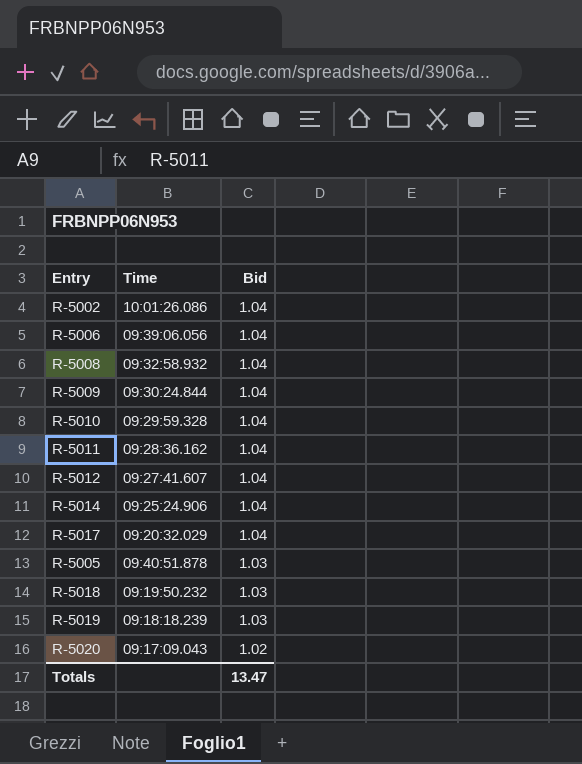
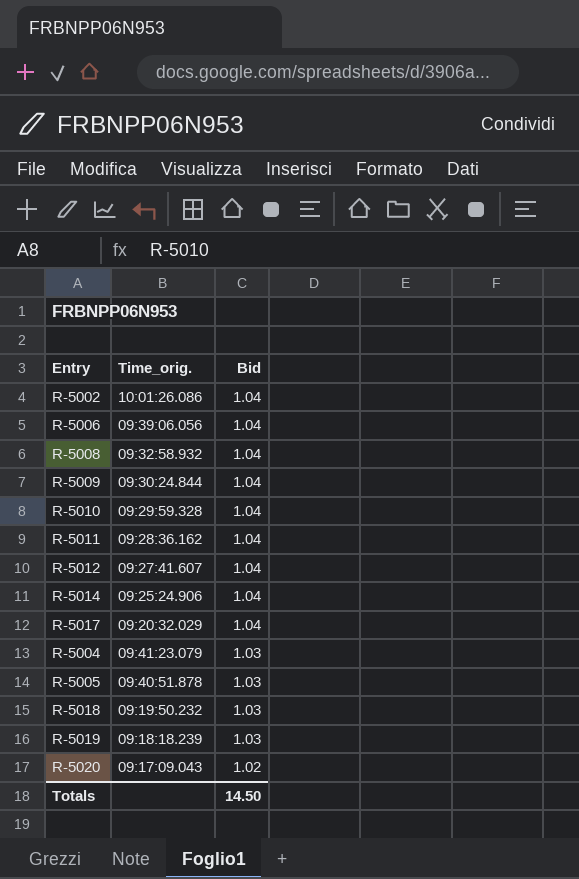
column name: Time -> Time_orig.
row R-5004: none -> 09:41:23.079 | 1.03
Totals | Bid: 13.47 -> 14.50

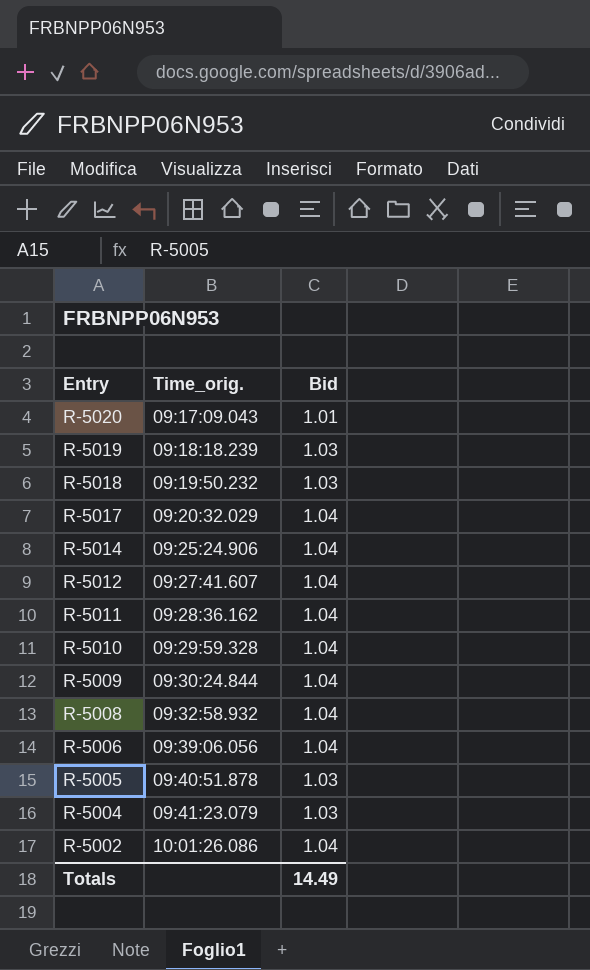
row order: Bid descending -> Entry descending
R-5020 | Bid: 1.02 -> 1.01
Totals | Bid: 14.50 -> 14.49

